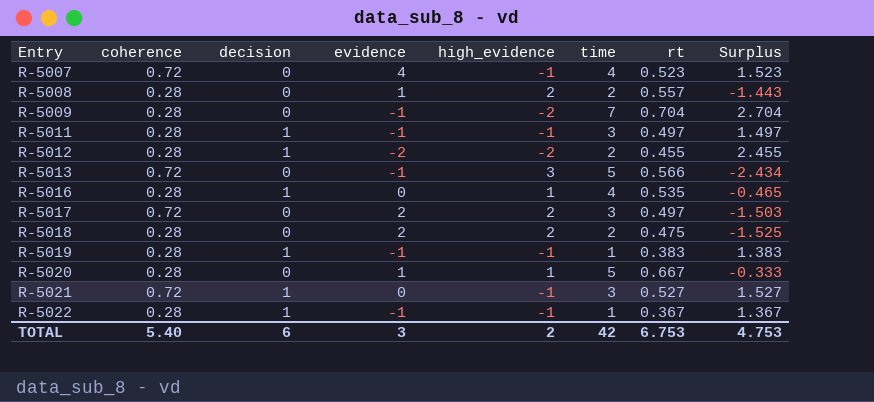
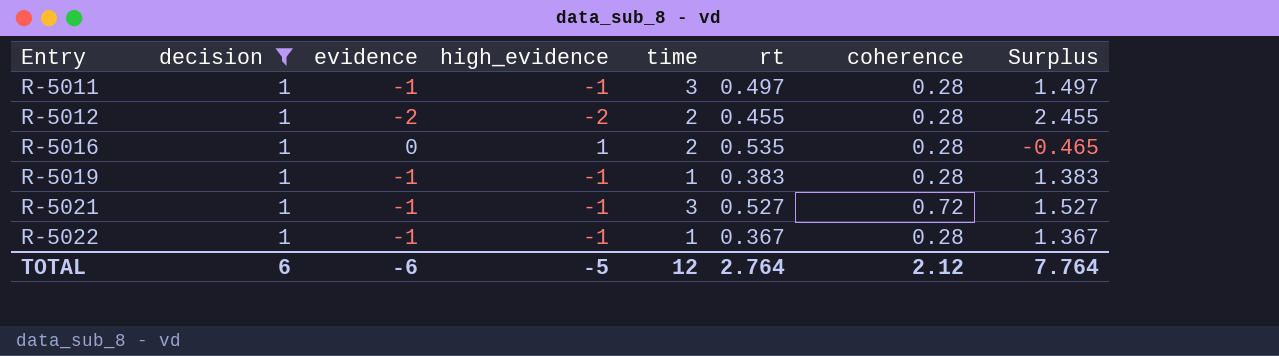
filter: none -> decision = 1
column coherence | position: 2 -> 7
R-5016 | time: 4 -> 2
R-5021 | evidence: 0 -> -1
TOTAL | evidence: 3 -> -6
TOTAL | high_evidence: 2 -> -5
TOTAL | time: 42 -> 12
TOTAL | rt: 6.753 -> 2.764
TOTAL | coherence: 5.40 -> 2.12
TOTAL | Surplus: 4.753 -> 7.764

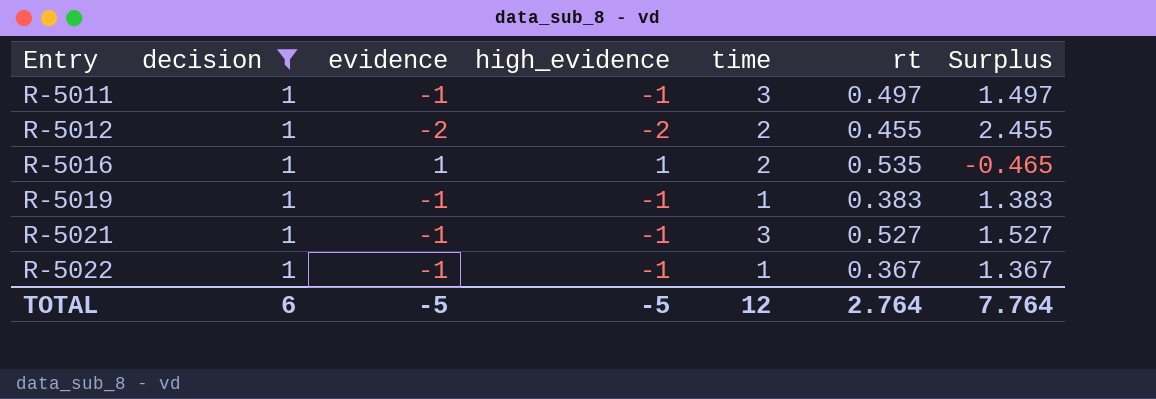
column coherence | position: 7 -> none
R-5016 | evidence: 0 -> 1
TOTAL | evidence: -6 -> -5

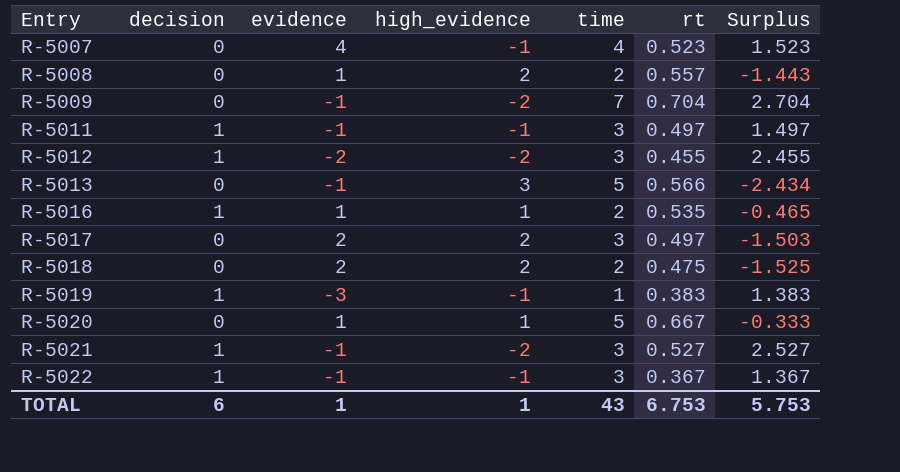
filter: decision = 1 -> none
R-5012 | time: 2 -> 3
R-5019 | evidence: -1 -> -3
R-5021 | high_evidence: -1 -> -2
R-5021 | Surplus: 1.527 -> 2.527
R-5022 | time: 1 -> 3
TOTAL | evidence: -5 -> 1
TOTAL | high_evidence: -5 -> 1
TOTAL | time: 12 -> 43
TOTAL | rt: 2.764 -> 6.753
TOTAL | Surplus: 7.764 -> 5.753

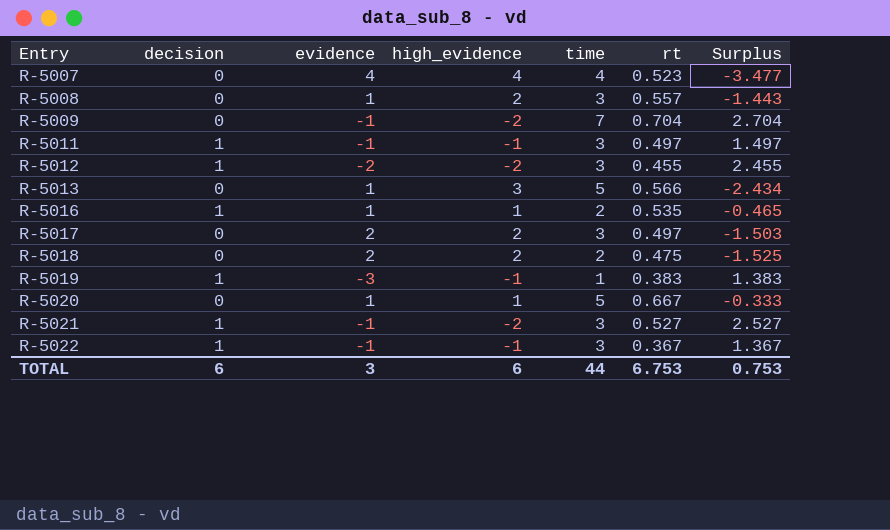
R-5007 | high_evidence: -1 -> 4
R-5007 | Surplus: 1.523 -> -3.477
R-5008 | time: 2 -> 3
R-5013 | evidence: -1 -> 1
TOTAL | evidence: 1 -> 3
TOTAL | high_evidence: 1 -> 6
TOTAL | time: 43 -> 44
TOTAL | Surplus: 5.753 -> 0.753

